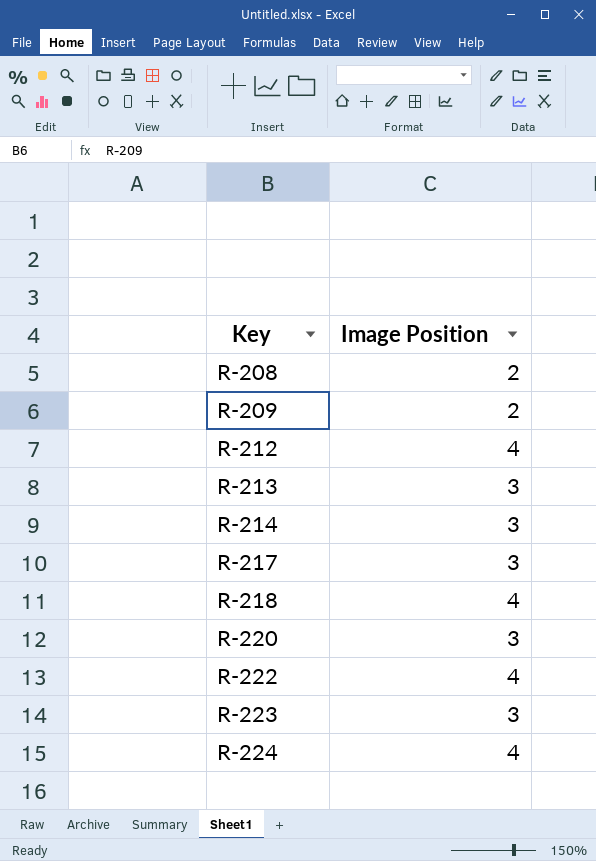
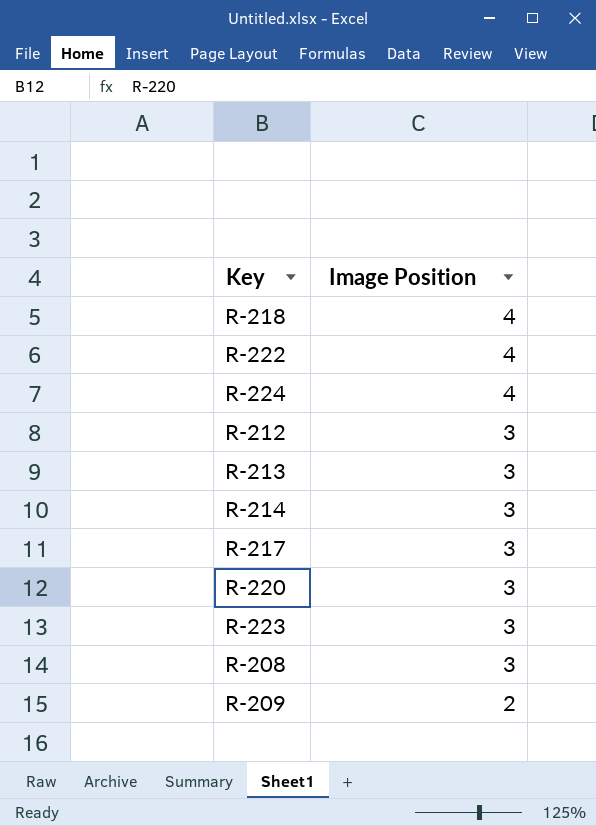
row order: Key ascending -> Image Position descending
R-212 | Image Position: 4 -> 3
R-208 | Image Position: 2 -> 3

